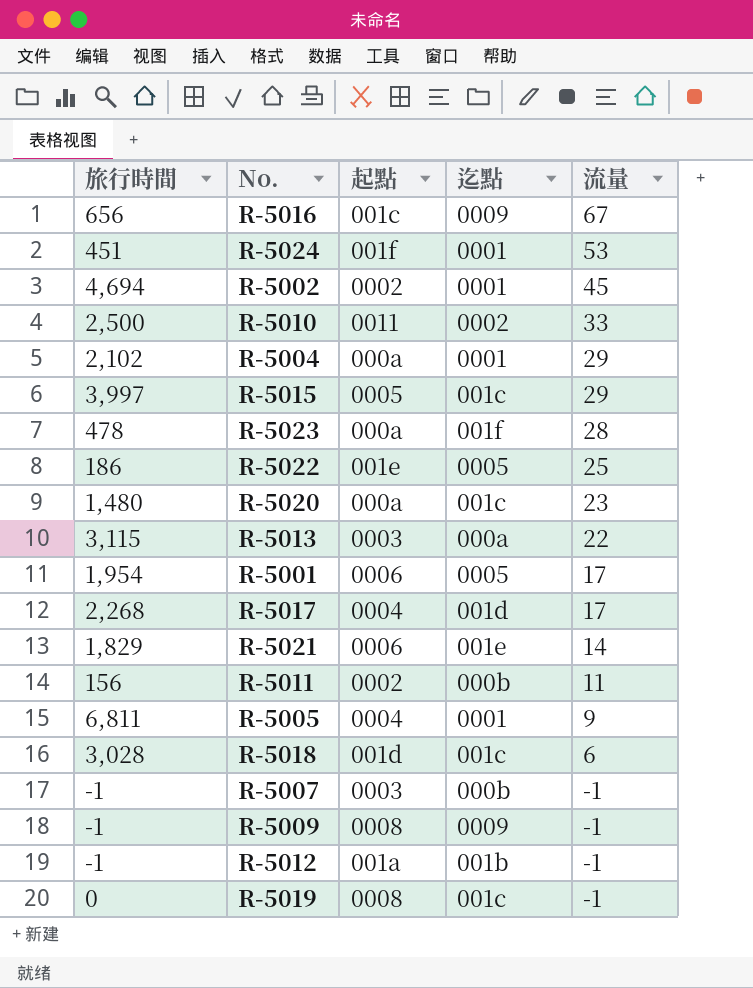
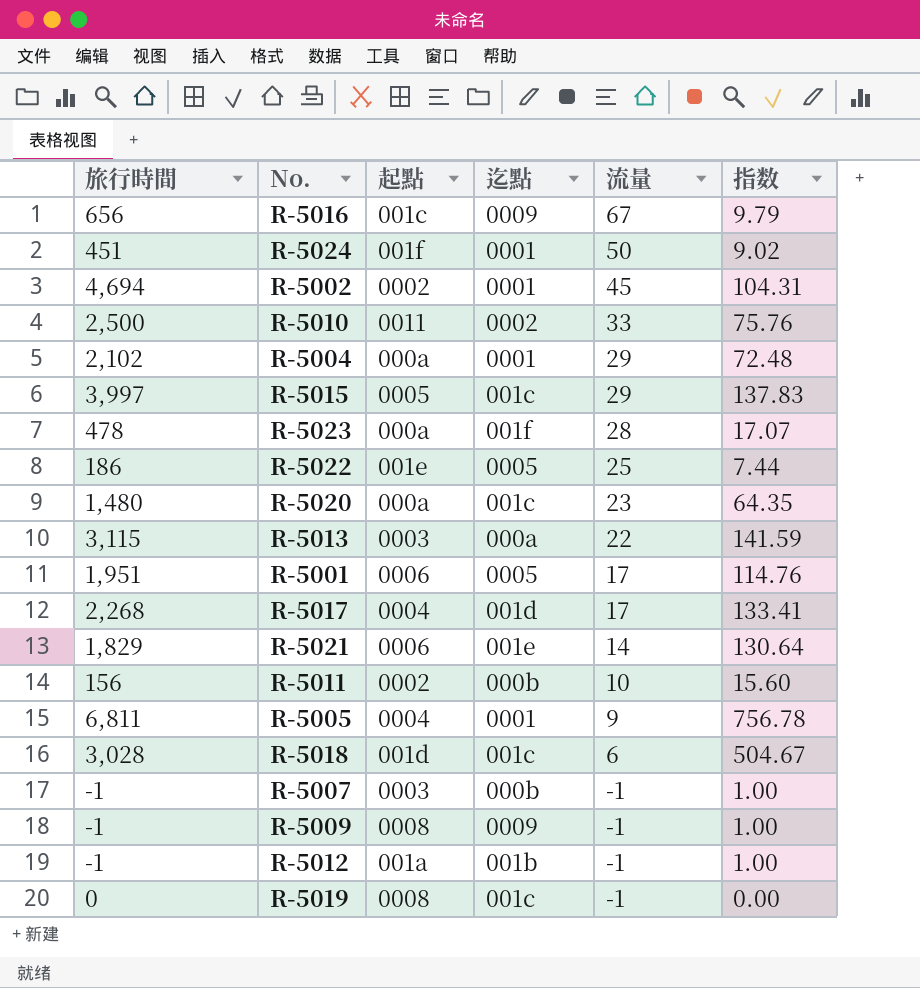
column 指数 | formula: none -> [旅行時間] / [流量]
R-5024 | 流量: 53 -> 50
R-5001 | 旅行時間: 1,954 -> 1,951
R-5011 | 流量: 11 -> 10

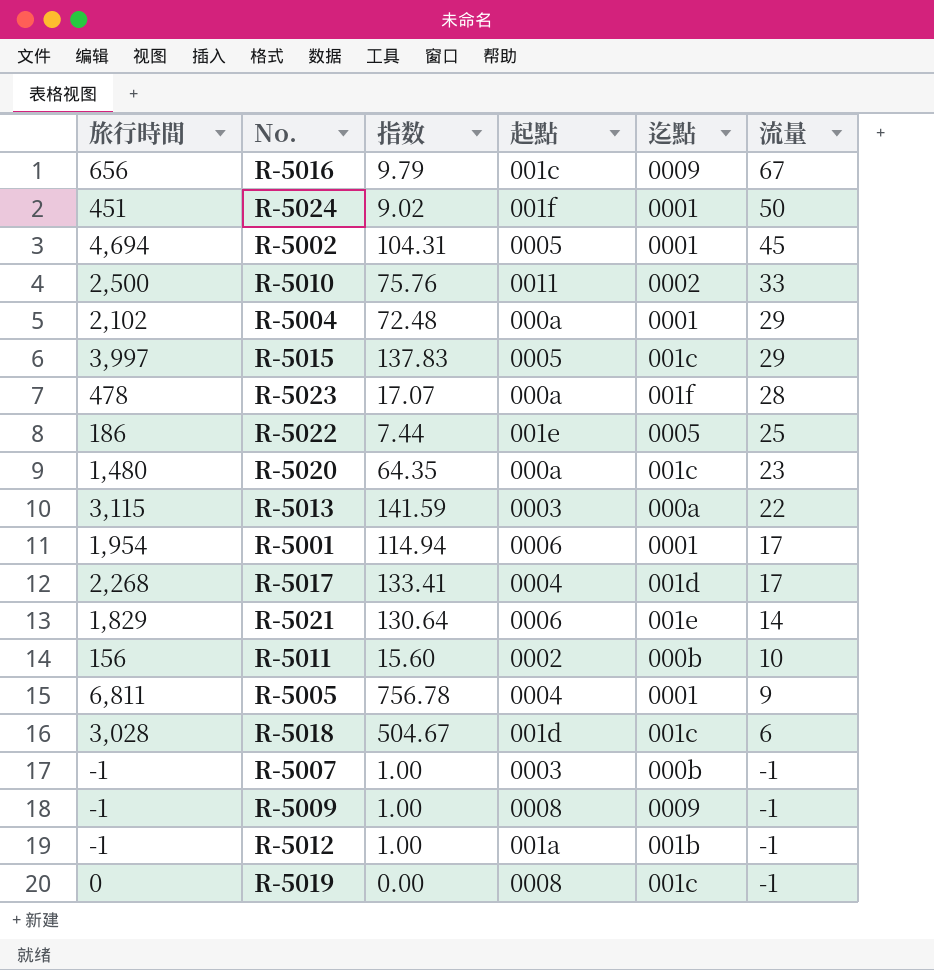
column 指数 | position: 6 -> 3
R-5002 | 起點: 0002 -> 0005
R-5001 | 旅行時間: 1,951 -> 1,954
R-5001 | 指数: 114.76 -> 114.94
R-5001 | 迄點: 0005 -> 0001

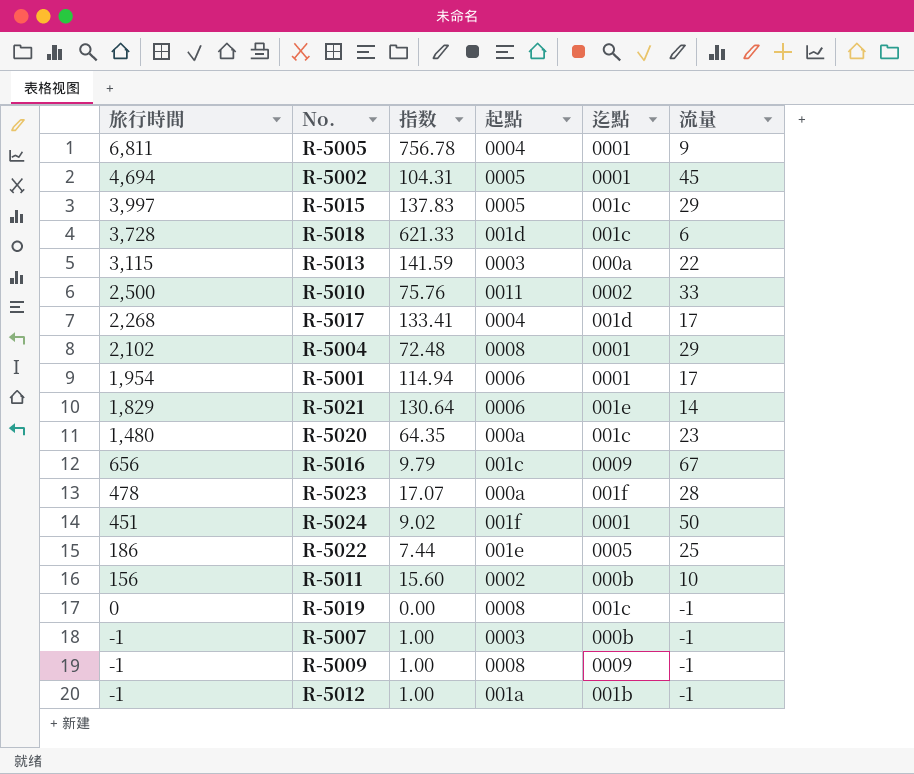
row order: 流量 descending -> 旅行時間 descending
R-5018 | 旅行時間: 3,028 -> 3,728
R-5018 | 指数: 504.67 -> 621.33
R-5004 | 起點: 000a -> 0008

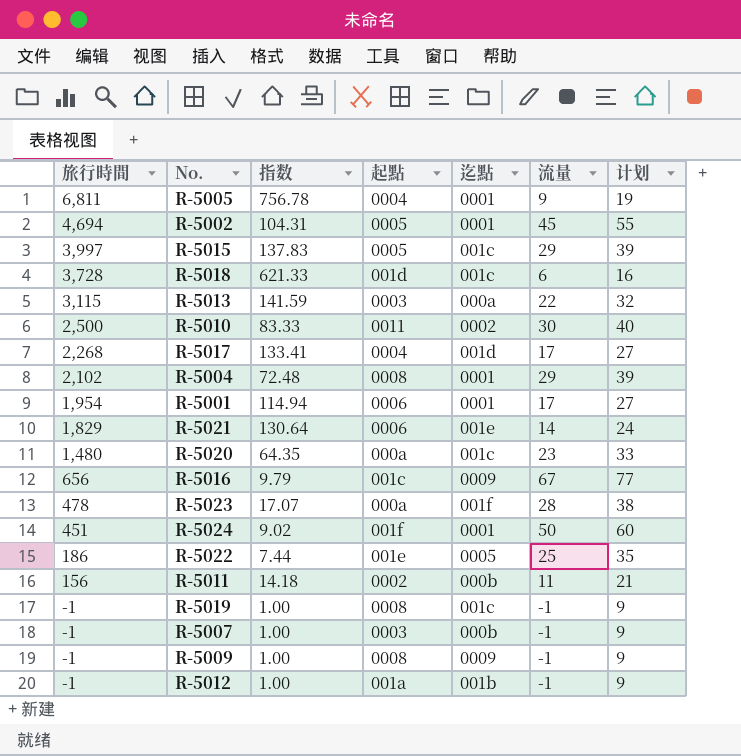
column 计划 | formula: none -> [流量] + 10
R-5010 | 指数: 75.76 -> 83.33
R-5010 | 流量: 33 -> 30
R-5011 | 指数: 15.60 -> 14.18
R-5011 | 流量: 10 -> 11
R-5019 | 旅行時間: 0 -> -1
R-5019 | 指数: 0.00 -> 1.00

